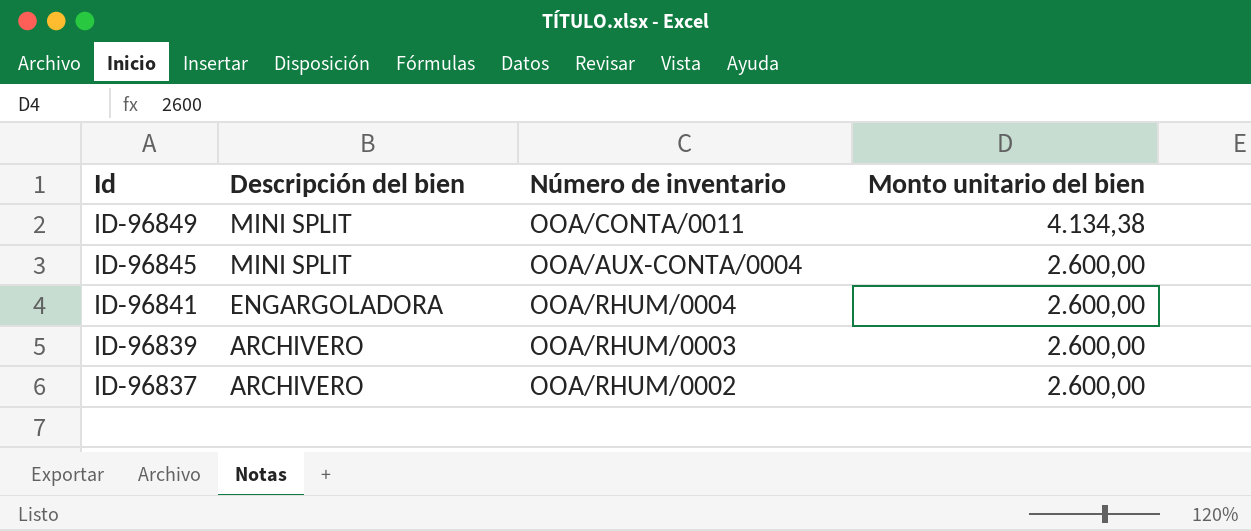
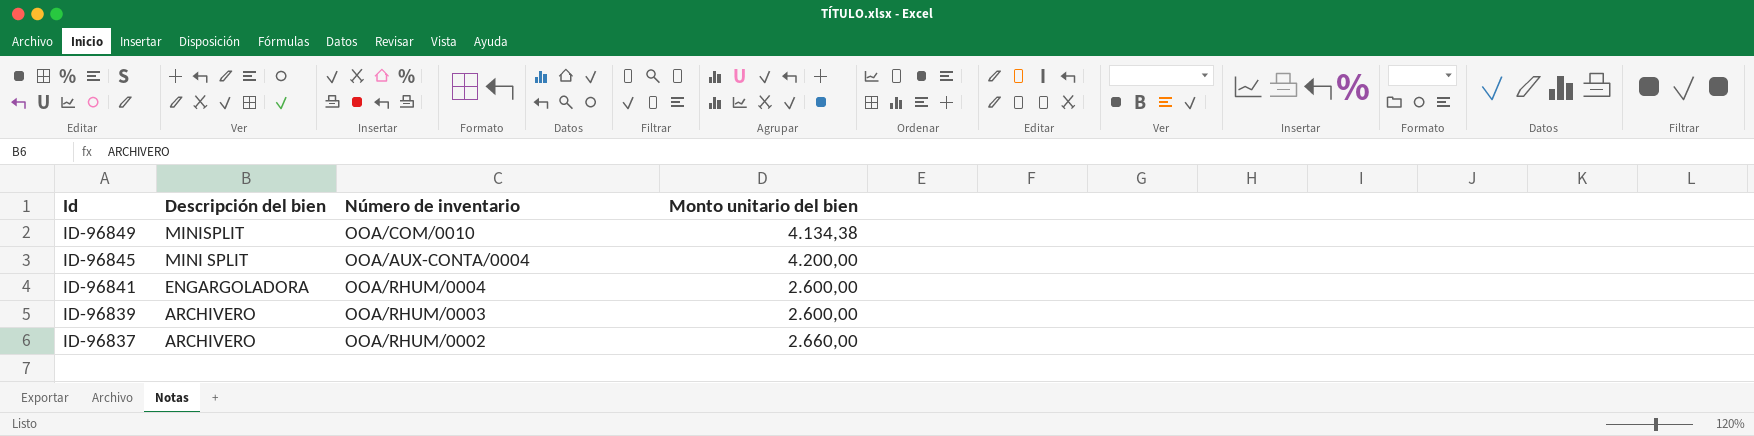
ID-96849 | Descripción del bien: MINI SPLIT -> MINISPLIT
ID-96849 | Número de inventario: OOA/CONTA/0011 -> OOA/COM/0010
ID-96845 | Monto unitario del bien: 2.600,00 -> 4.200,00
ID-96837 | Monto unitario del bien: 2.600,00 -> 2.660,00

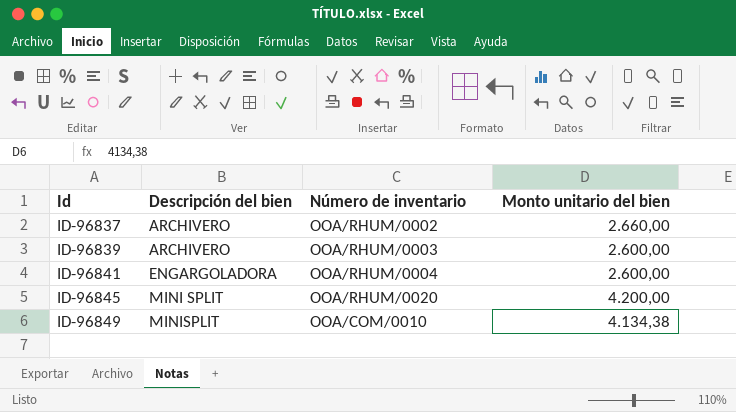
row order: Id descending -> Id ascending
ID-96845 | Número de inventario: OOA/AUX-CONTA/0004 -> OOA/RHUM/0020

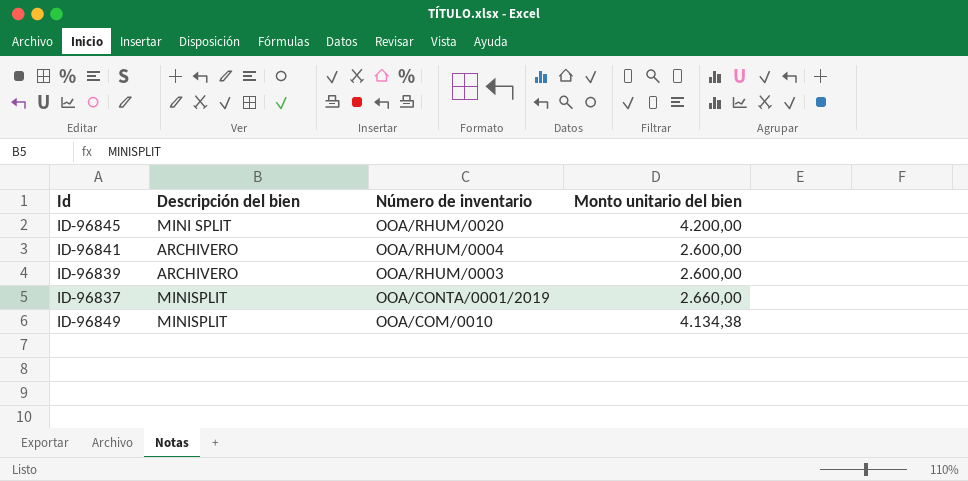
row order: Id ascending -> Número de inventario descending
ID-96841 | Descripción del bien: ENGARGOLADORA -> ARCHIVERO
ID-96837 | Descripción del bien: ARCHIVERO -> MINISPLIT
ID-96837 | Número de inventario: OOA/RHUM/0002 -> OOA/CONTA/0001/2019

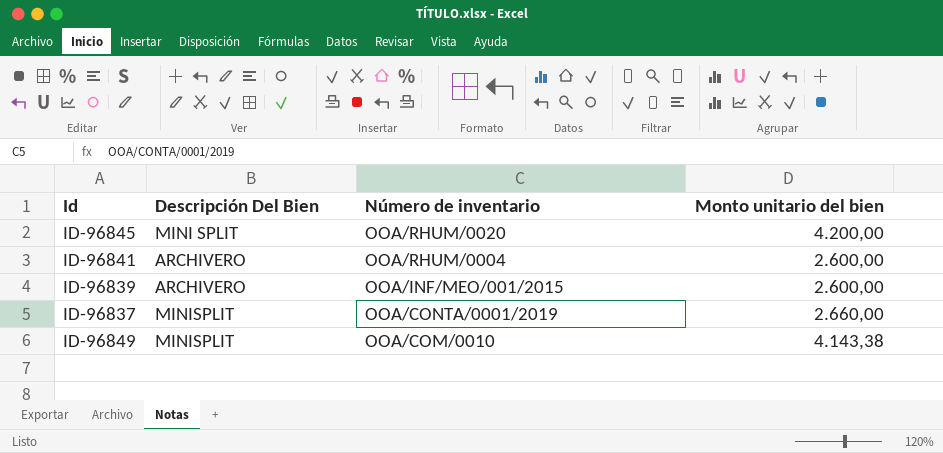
column name: Descripción del bien -> Descripción Del Bien
ID-96839 | Número de inventario: OOA/RHUM/0003 -> OOA/INF/MEO/001/2015
ID-96849 | Monto unitario del bien: 4.134,38 -> 4.143,38

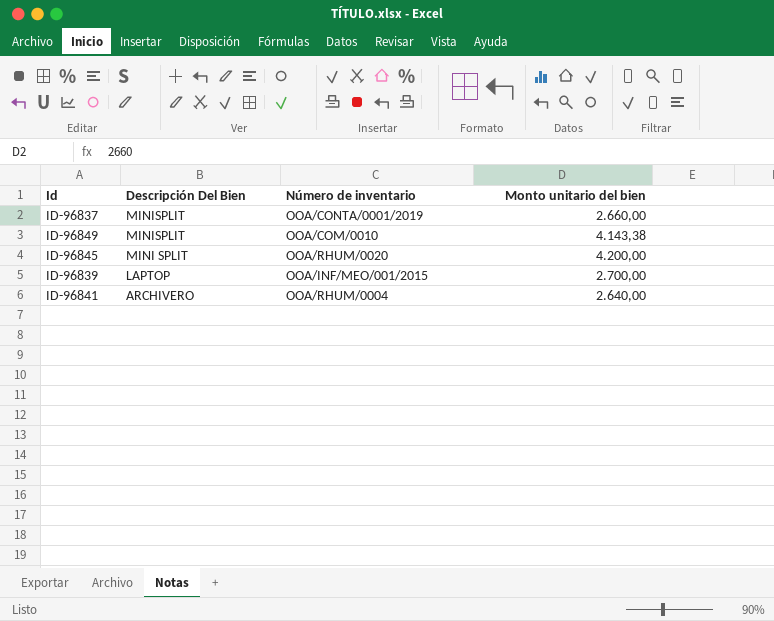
row order: Número de inventario descending -> Descripción Del Bien descending
ID-96839 | Descripción Del Bien: ARCHIVERO -> LAPTOP
ID-96839 | Monto unitario del bien: 2.600,00 -> 2.700,00
ID-96841 | Monto unitario del bien: 2.600,00 -> 2.640,00

